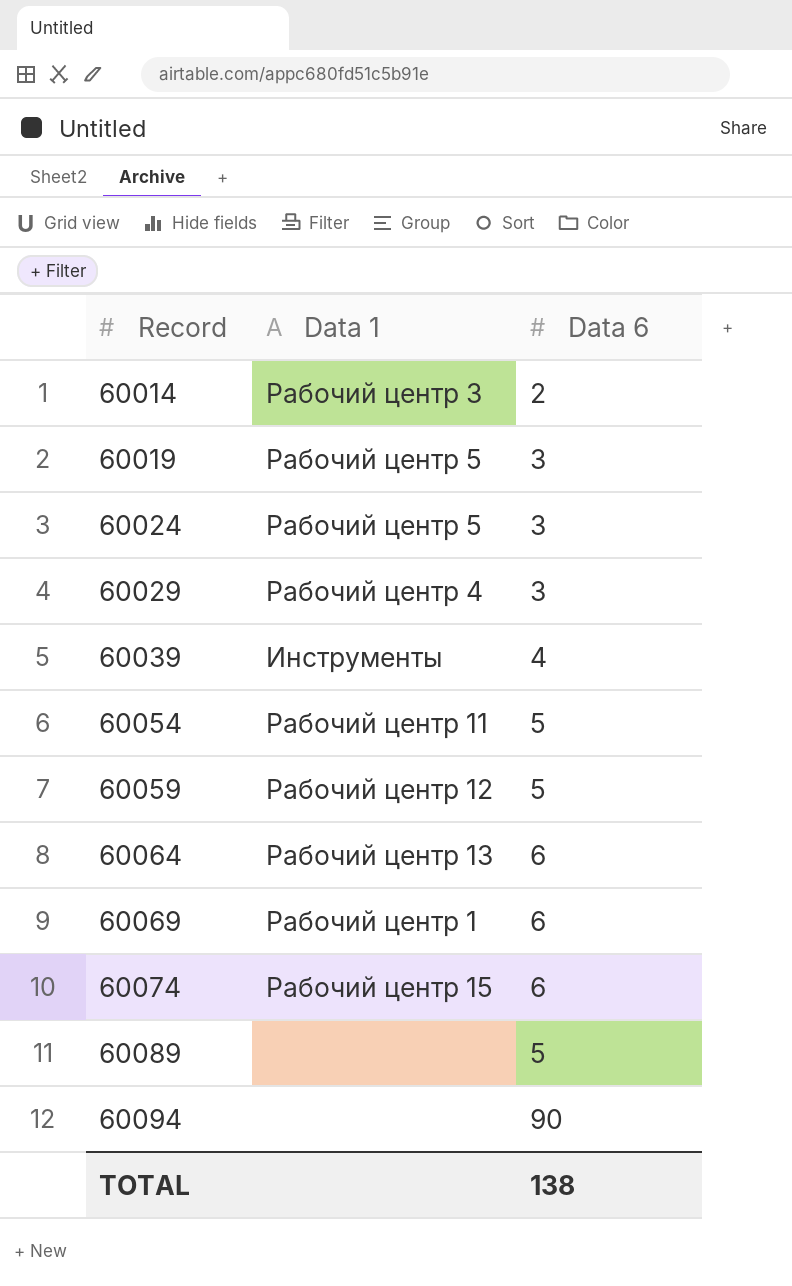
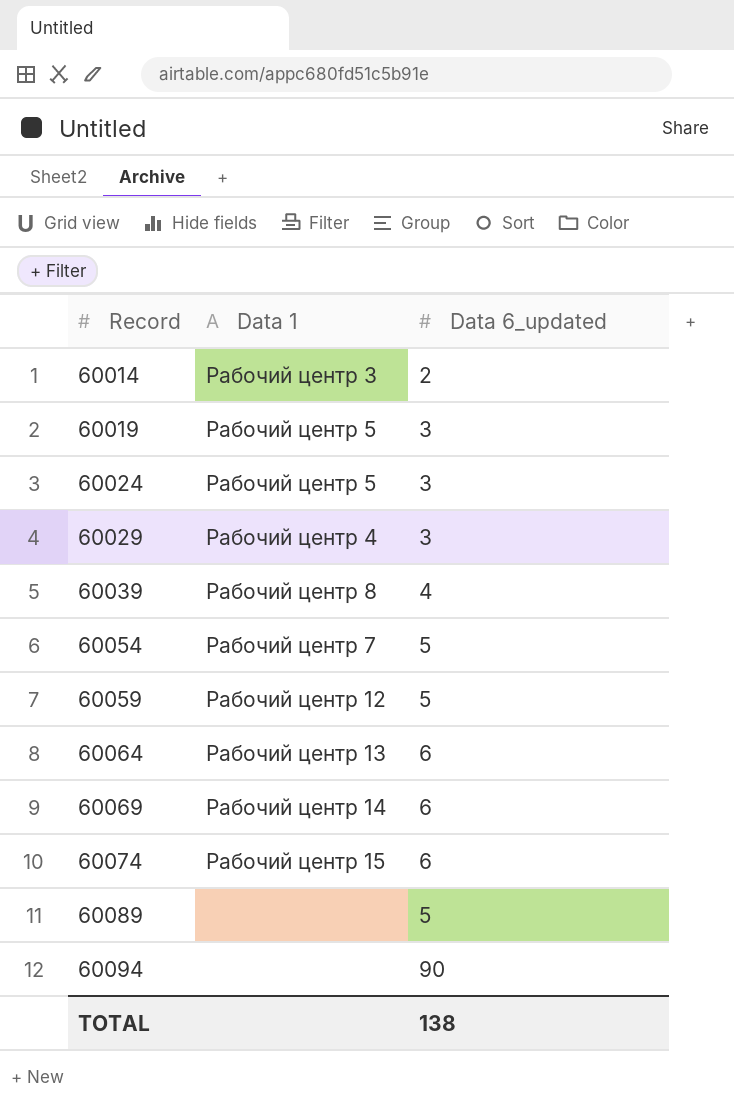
column name: Data 6 -> Data 6_updated
60039 | Data 1: Инструменты -> Рабочий центр 8
60054 | Data 1: Рабочий центр 11 -> Рабочий центр 7
60069 | Data 1: Рабочий центр 1 -> Рабочий центр 14

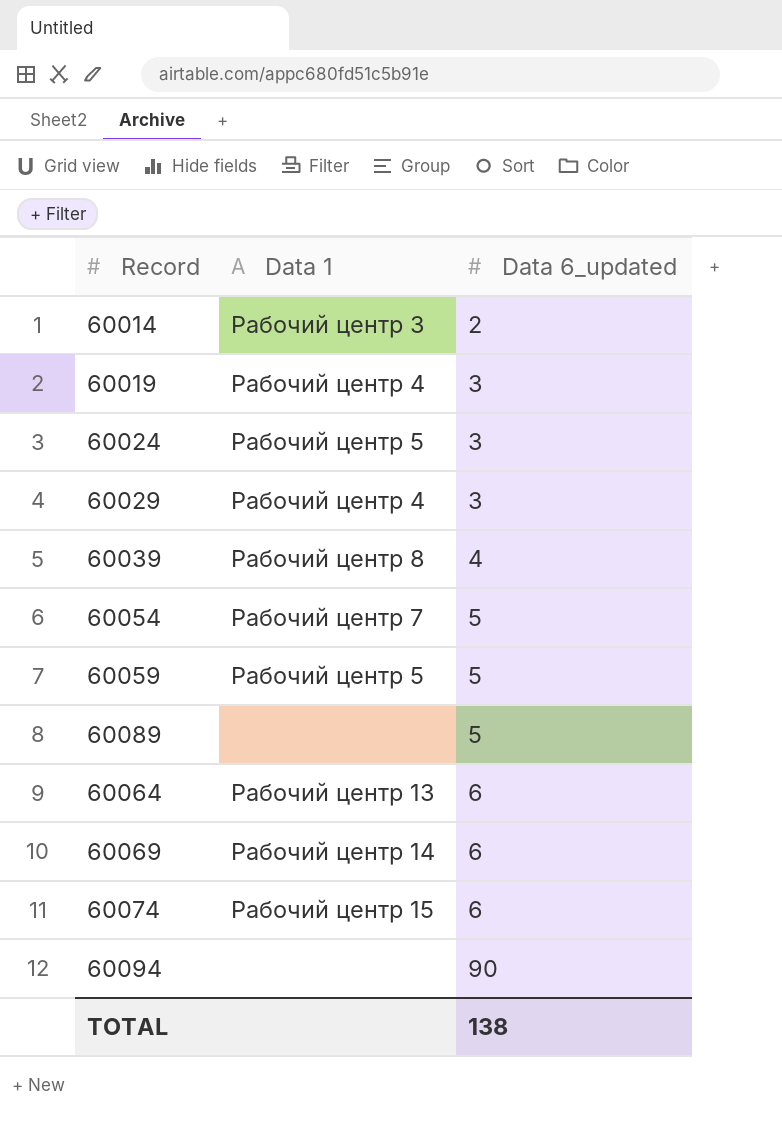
row order: Record ascending -> Data 6_updated ascending
60019 | Data 1: Рабочий центр 5 -> Рабочий центр 4
60059 | Data 1: Рабочий центр 12 -> Рабочий центр 5

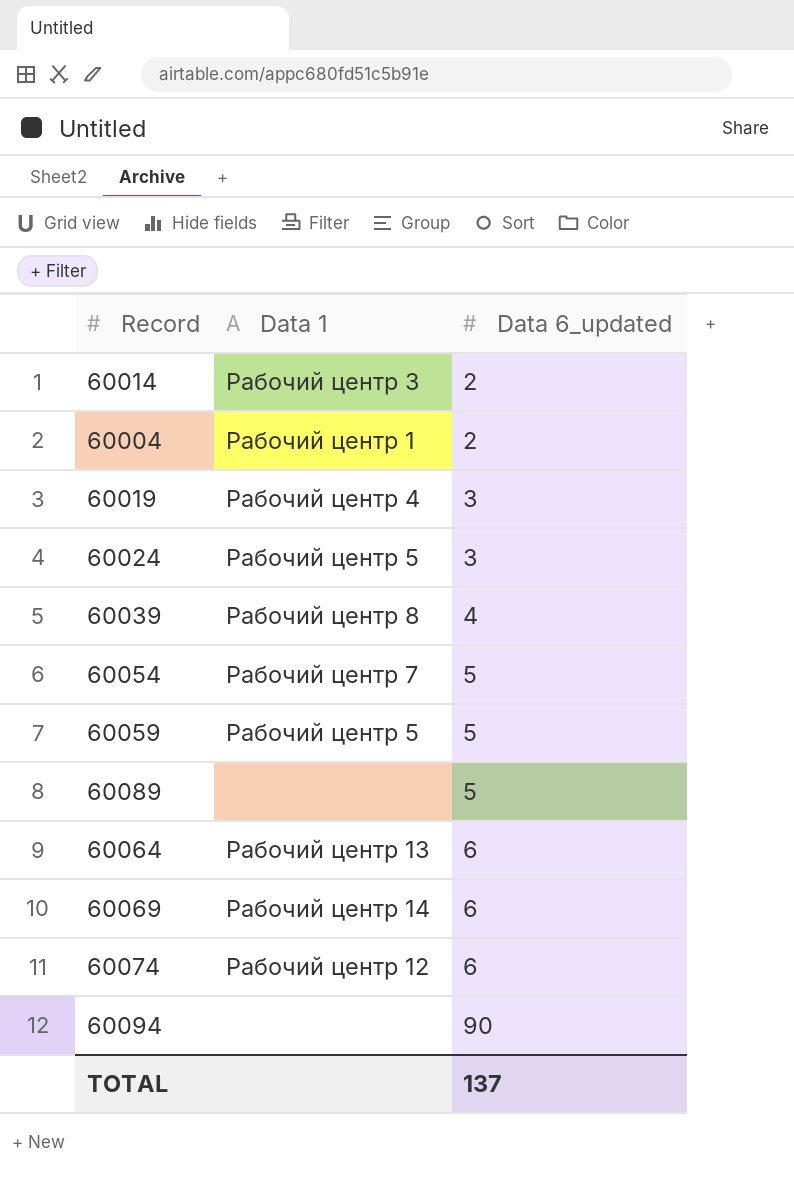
row 60029: Рабочий центр 4 | 3 -> none
row 60004: none -> Рабочий центр 1 | 2
60074 | Data 1: Рабочий центр 15 -> Рабочий центр 12
TOTAL | Data 6_updated: 138 -> 137

